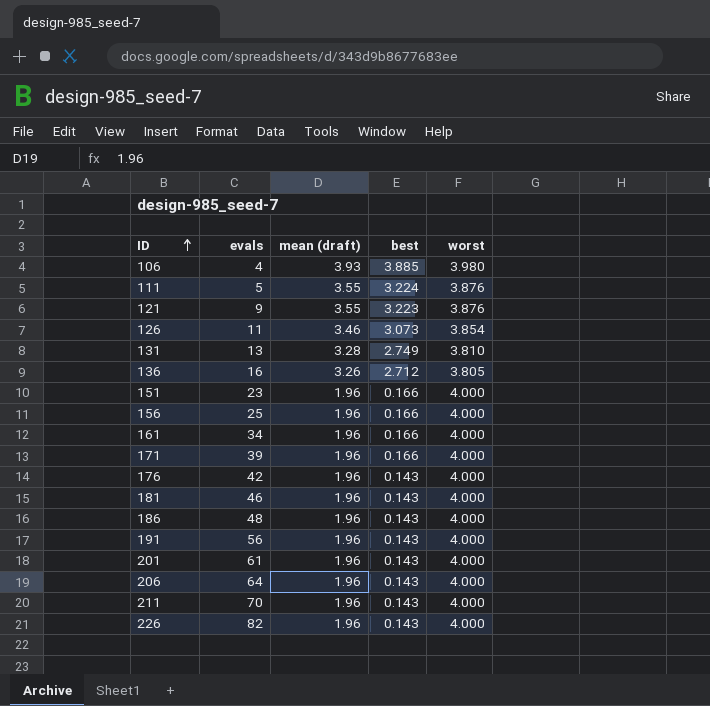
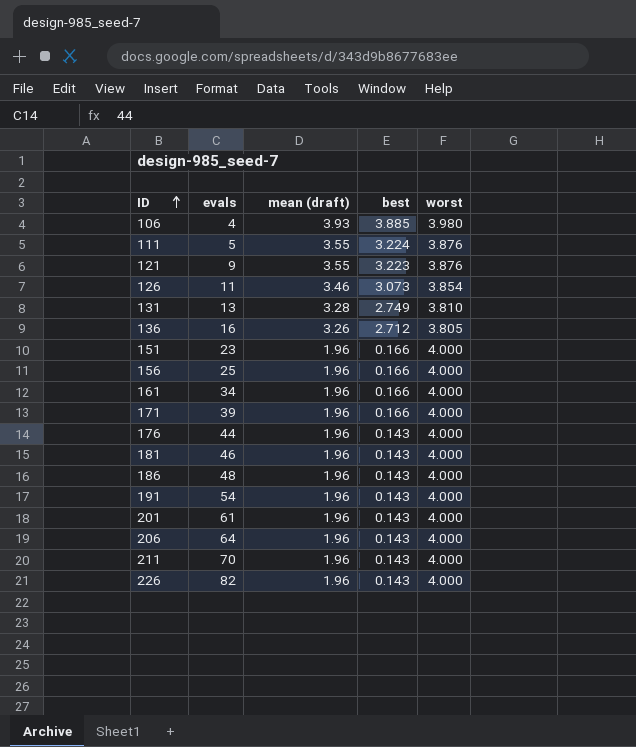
176 | evals: 42 -> 44
191 | evals: 56 -> 54

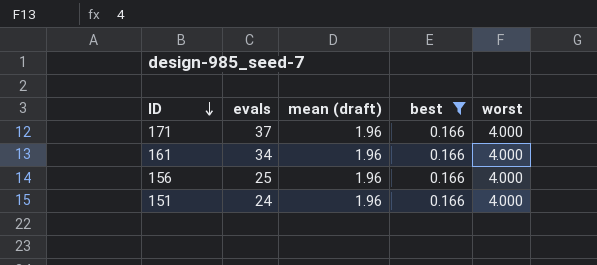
filter: none -> best = 0.166
row order: ID ascending -> ID descending
171 | evals: 39 -> 37
151 | evals: 23 -> 24

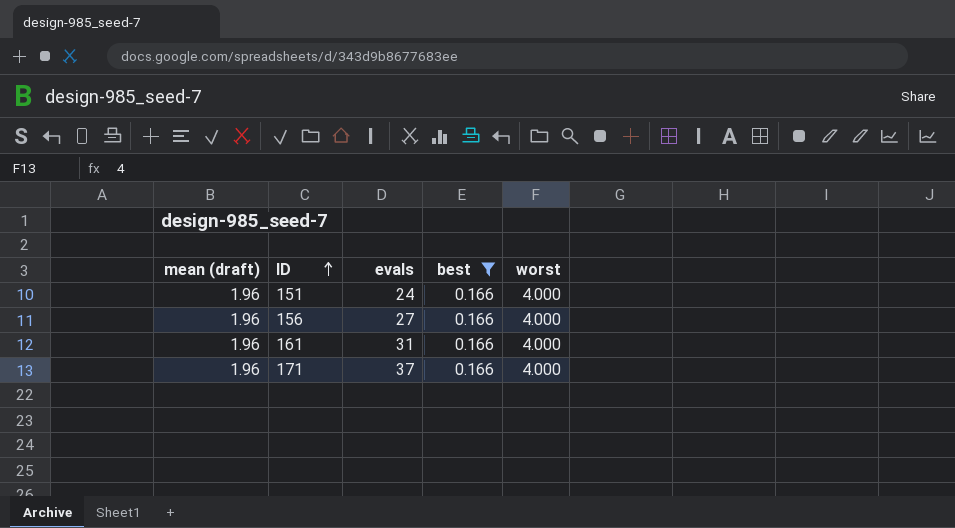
row order: ID descending -> ID ascending
column mean (draft) | position: 3 -> 1
156 | evals: 25 -> 27
161 | evals: 34 -> 31

